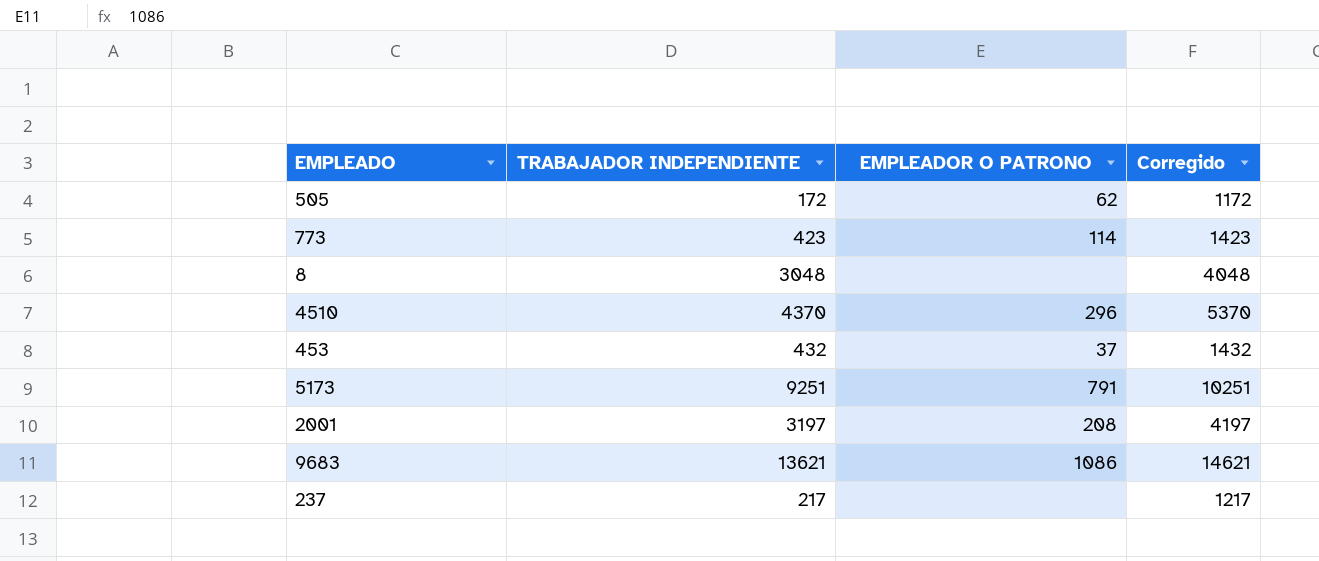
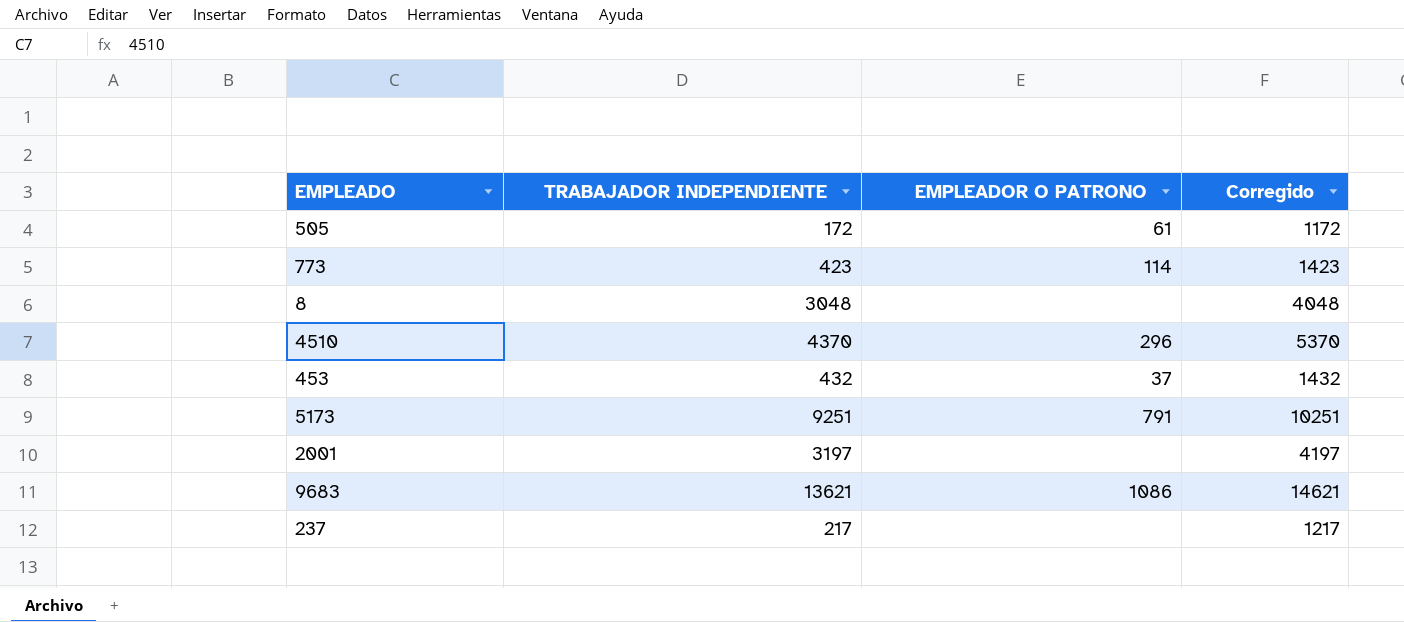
505 | EMPLEADOR O PATRONO: 62 -> 61
2001 | EMPLEADOR O PATRONO: 208 -> none

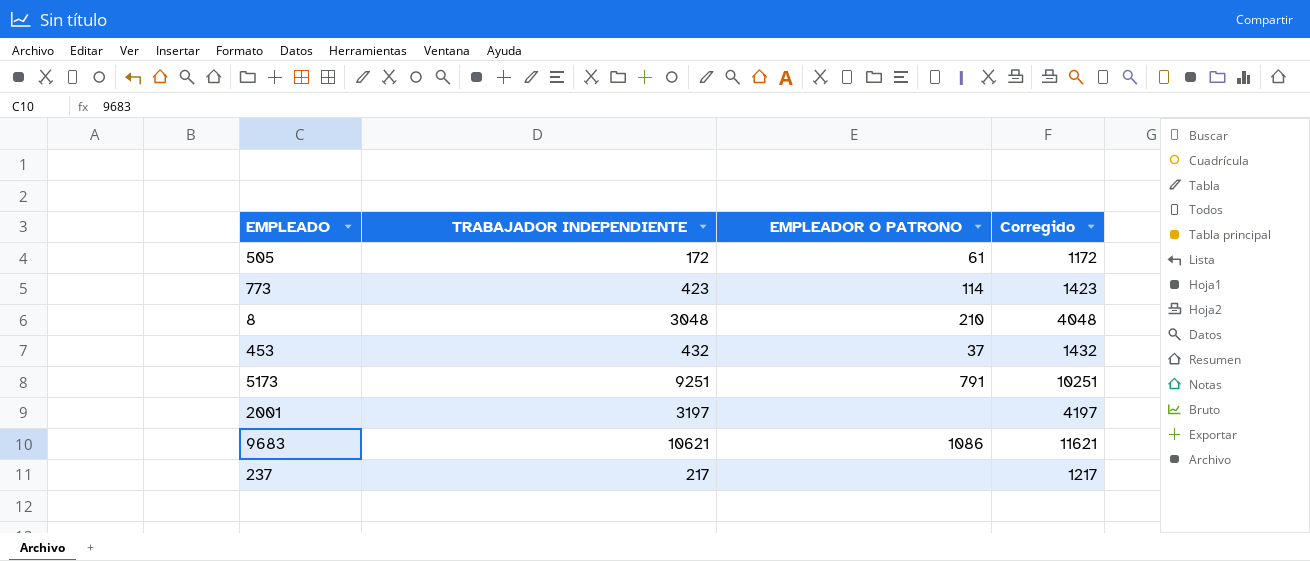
row 4510: 4370 | 296 | 5370 -> none
8 | EMPLEADOR O PATRONO: none -> 210
9683 | TRABAJADOR INDEPENDIENTE: 13621 -> 10621
9683 | Corregido: 14621 -> 11621

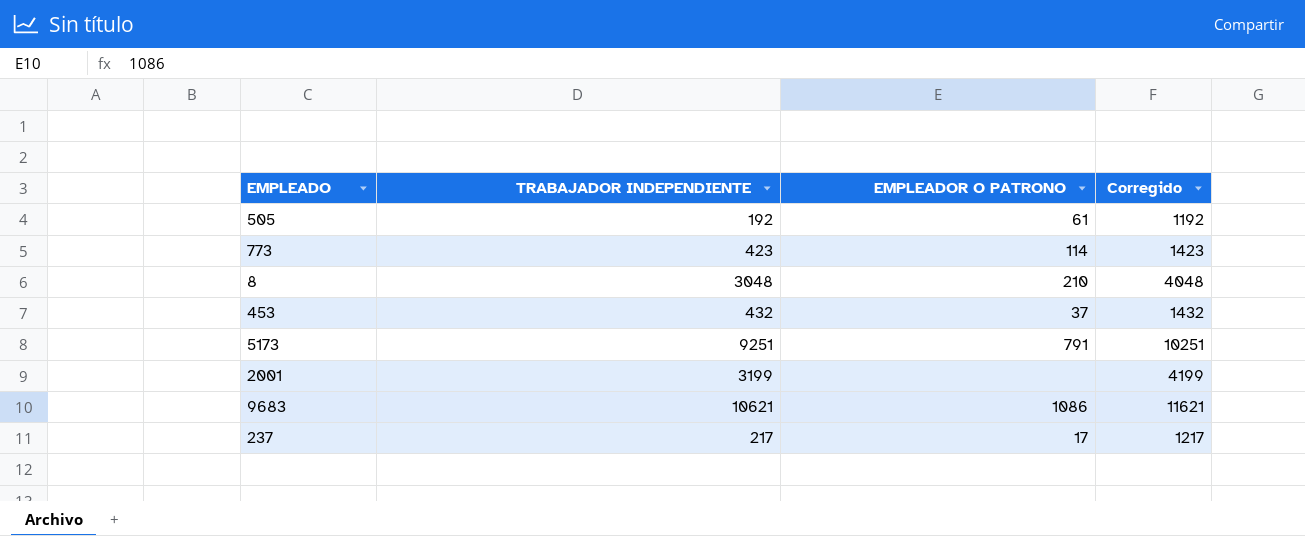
505 | TRABAJADOR INDEPENDIENTE: 172 -> 192
505 | Corregido: 1172 -> 1192
2001 | TRABAJADOR INDEPENDIENTE: 3197 -> 3199
2001 | Corregido: 4197 -> 4199
237 | EMPLEADOR O PATRONO: none -> 17

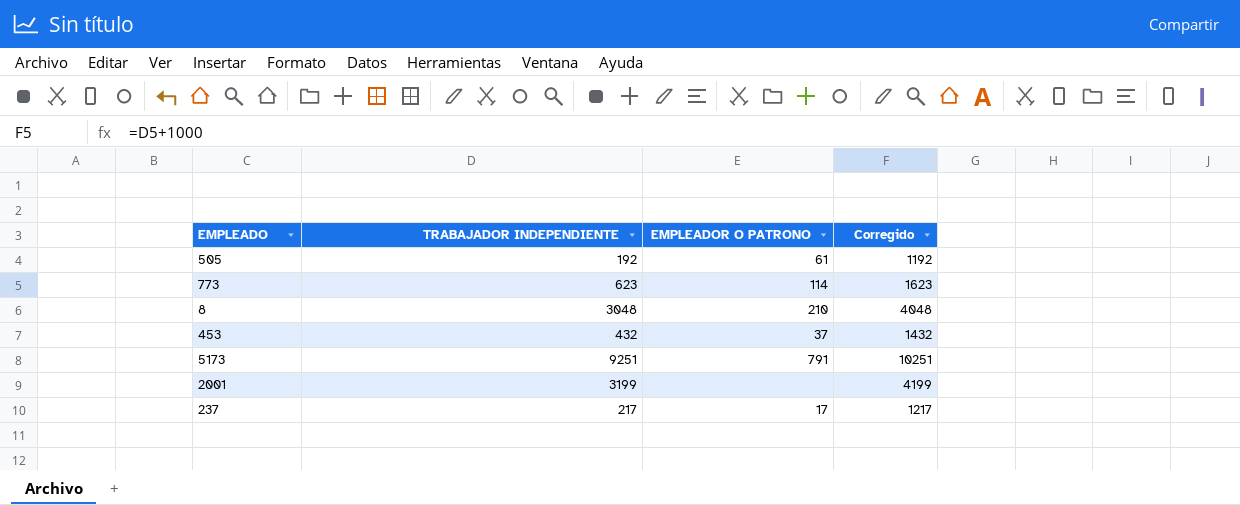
row 9683: 10621 | 1086 | 11621 -> none
773 | TRABAJADOR INDEPENDIENTE: 423 -> 623
773 | Corregido: 1423 -> 1623

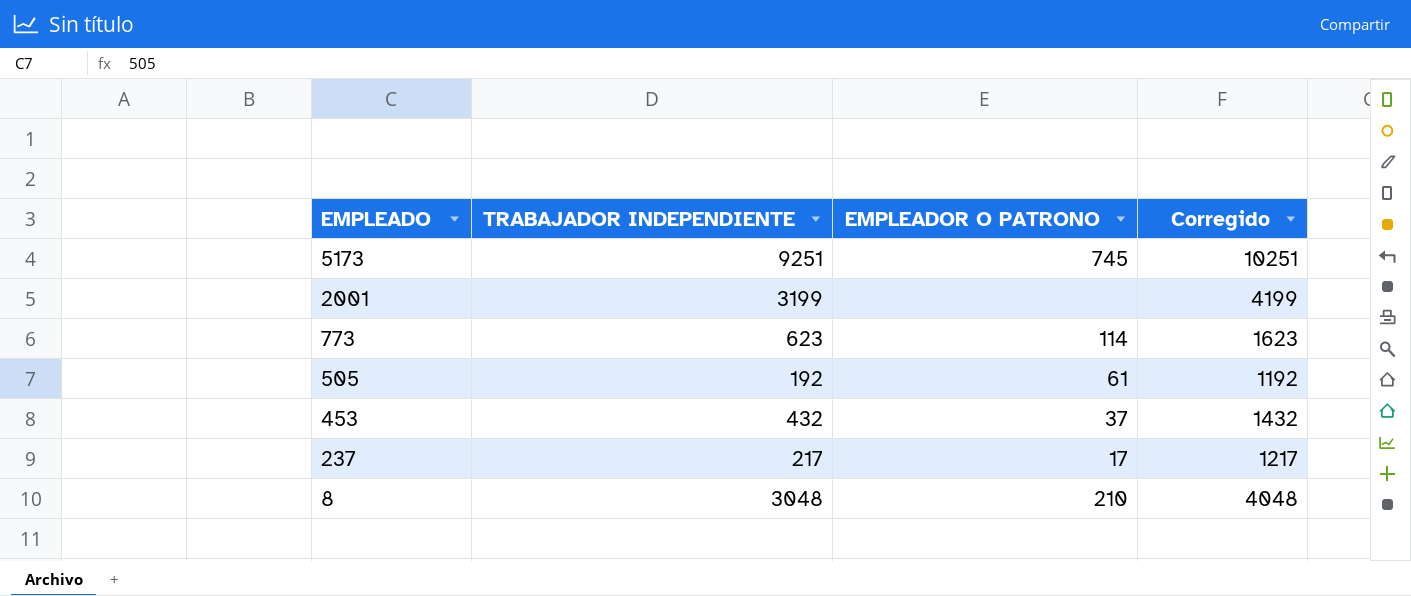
row order: none -> EMPLEADO descending
5173 | EMPLEADOR O PATRONO: 791 -> 745

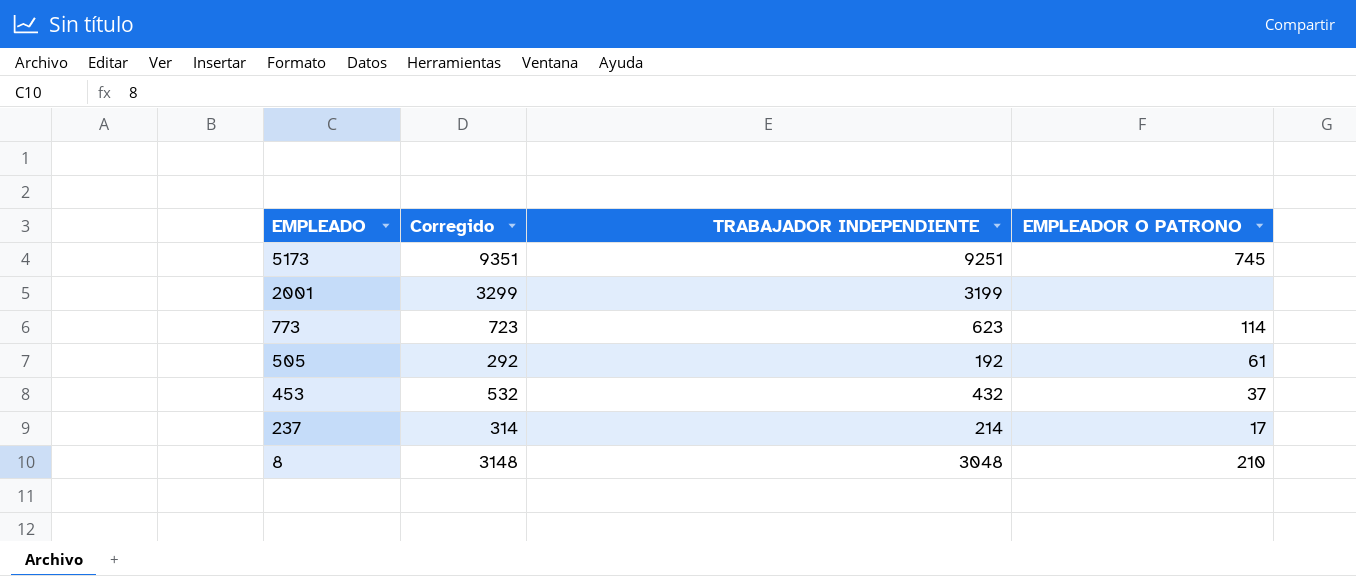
column Corregido | formula: [TRABAJADOR INDEPENDIENTE] + 1000 -> [TRABAJADOR INDEPENDIENTE] + 100
column Corregido | position: 4 -> 2
237 | TRABAJADOR INDEPENDIENTE: 217 -> 214

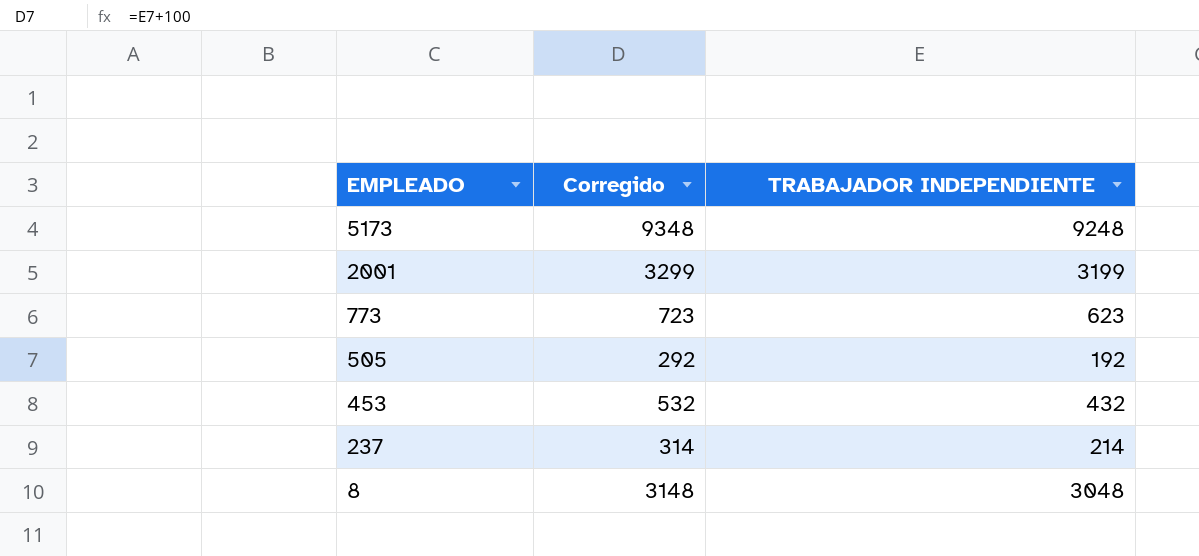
column EMPLEADOR O PATRONO | position: 4 -> none
5173 | Corregido: 9351 -> 9348
5173 | TRABAJADOR INDEPENDIENTE: 9251 -> 9248

